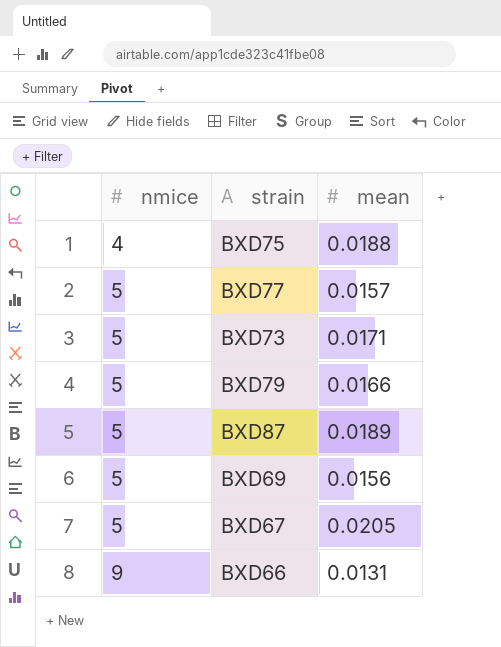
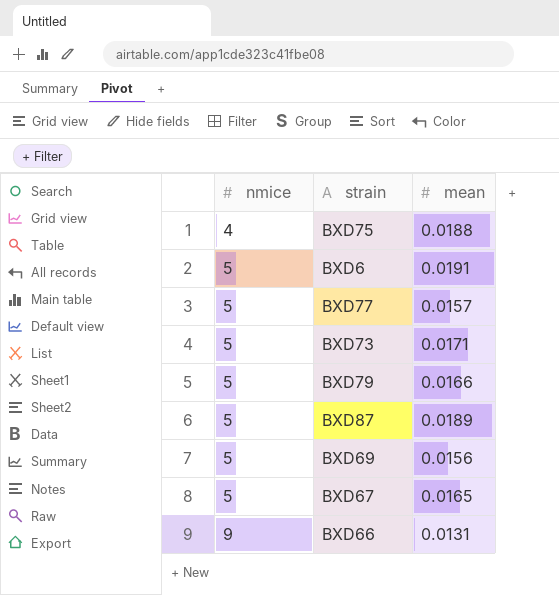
row BXD6: none -> 5 | 0.0191
BXD67 | mean: 0.0205 -> 0.0165

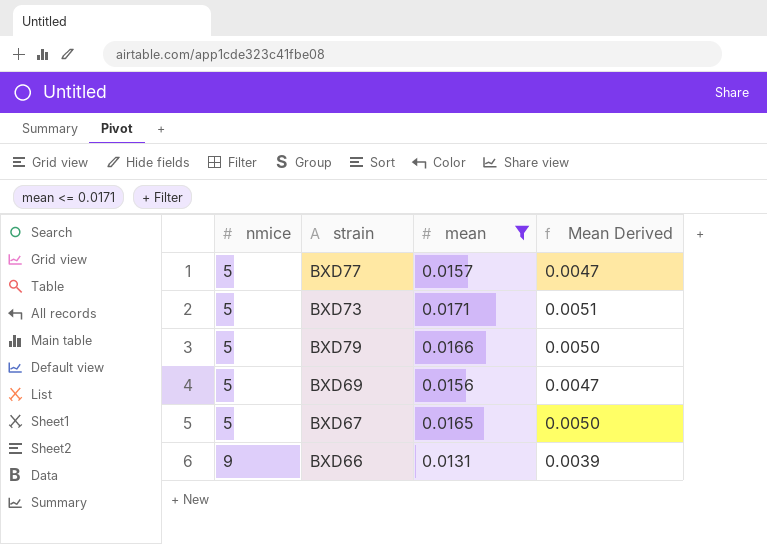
filter: none -> mean <= 0.0171
column Mean Derived | formula: none -> [mean] * 0.3

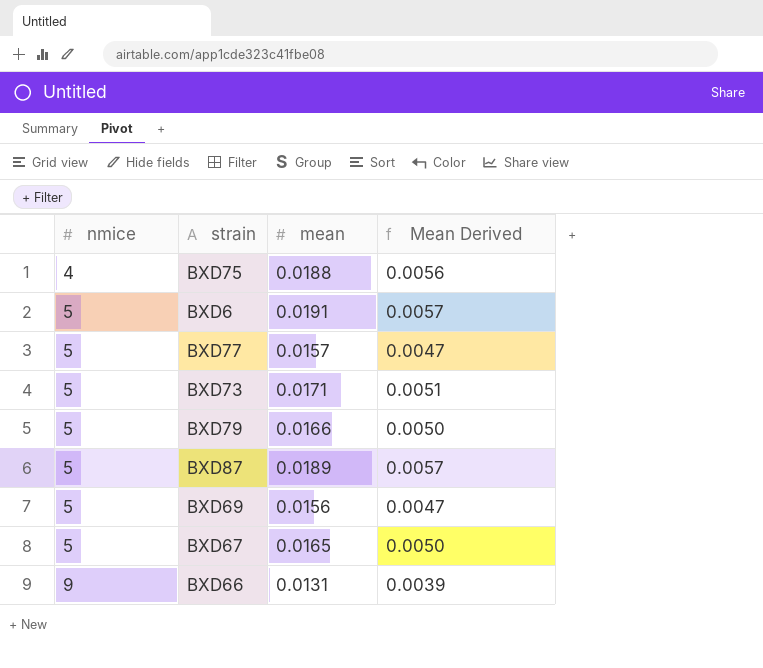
filter: mean <= 0.0171 -> none

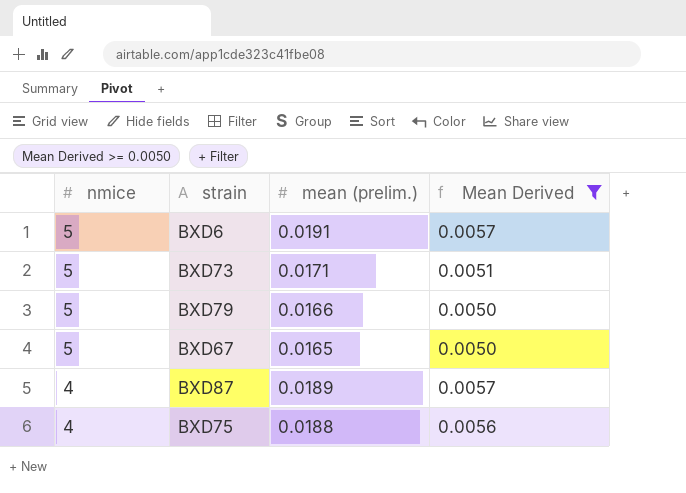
filter: none -> Mean Derived >= 0.0050
row order: nmice ascending -> nmice descending
column name: mean -> mean (prelim.)
BXD87 | nmice: 5 -> 4

